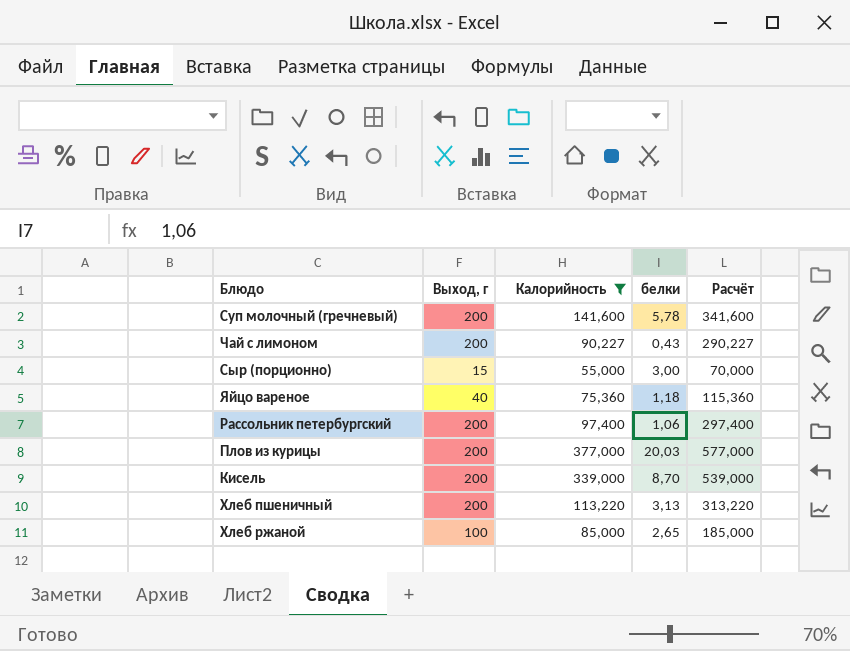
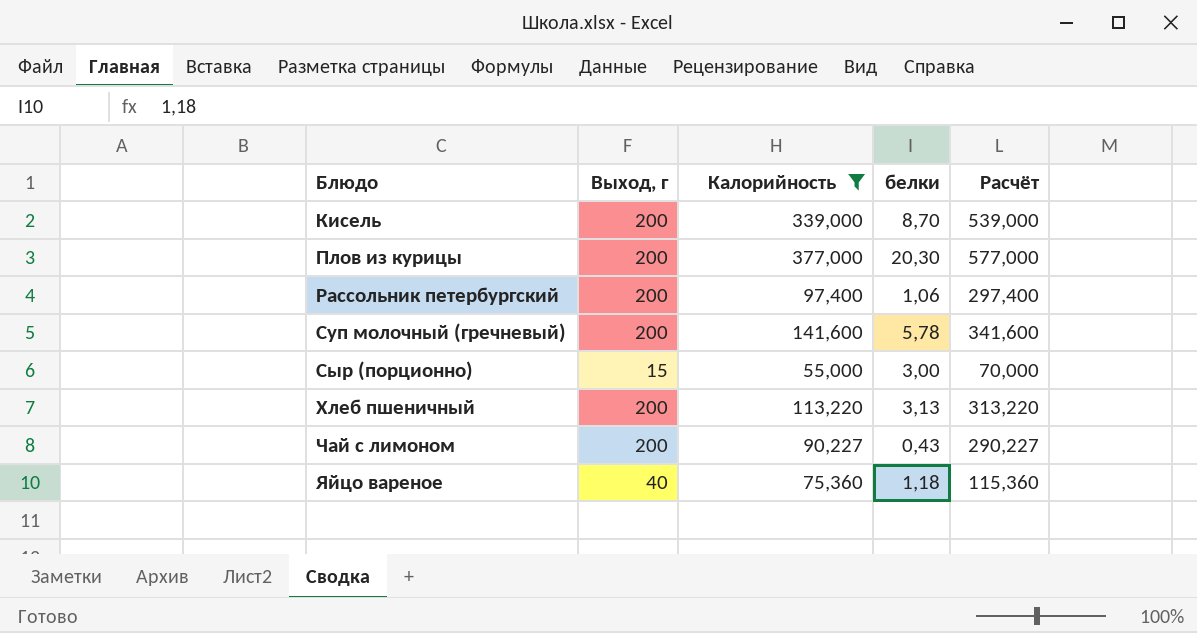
row order: none -> Блюдо ascending
row Хлеб ржаной: 100 | 85,000 | 2,65 | 185,000 -> none
Плов из курицы | белки: 20,03 -> 20,30

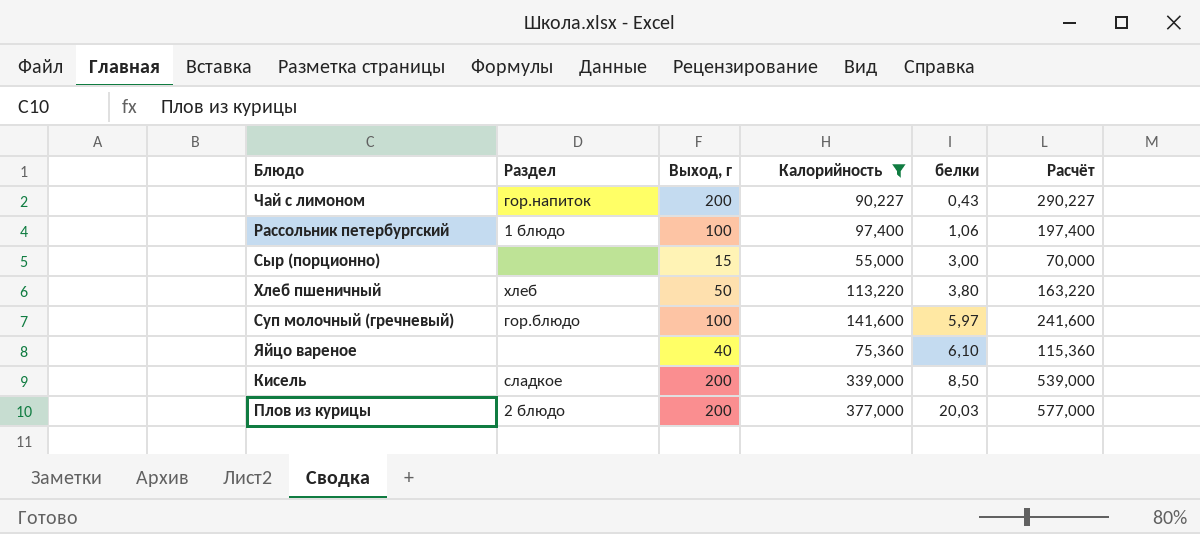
row order: Блюдо ascending -> белки ascending
column Раздел | position: none -> 2
Рассольник петербургский | Выход, г: 200 -> 100
Рассольник петербургский | Расчёт: 297,400 -> 197,400
Хлеб пшеничный | Выход, г: 200 -> 50
Хлеб пшеничный | белки: 3,13 -> 3,80
Хлеб пшеничный | Расчёт: 313,220 -> 163,220
Суп молочный (гречневый) | Выход, г: 200 -> 100
Суп молочный (гречневый) | белки: 5,78 -> 5,97
Суп молочный (гречневый) | Расчёт: 341,600 -> 241,600
Яйцо вареное | белки: 1,18 -> 6,10
Кисель | белки: 8,70 -> 8,50
Плов из курицы | белки: 20,30 -> 20,03

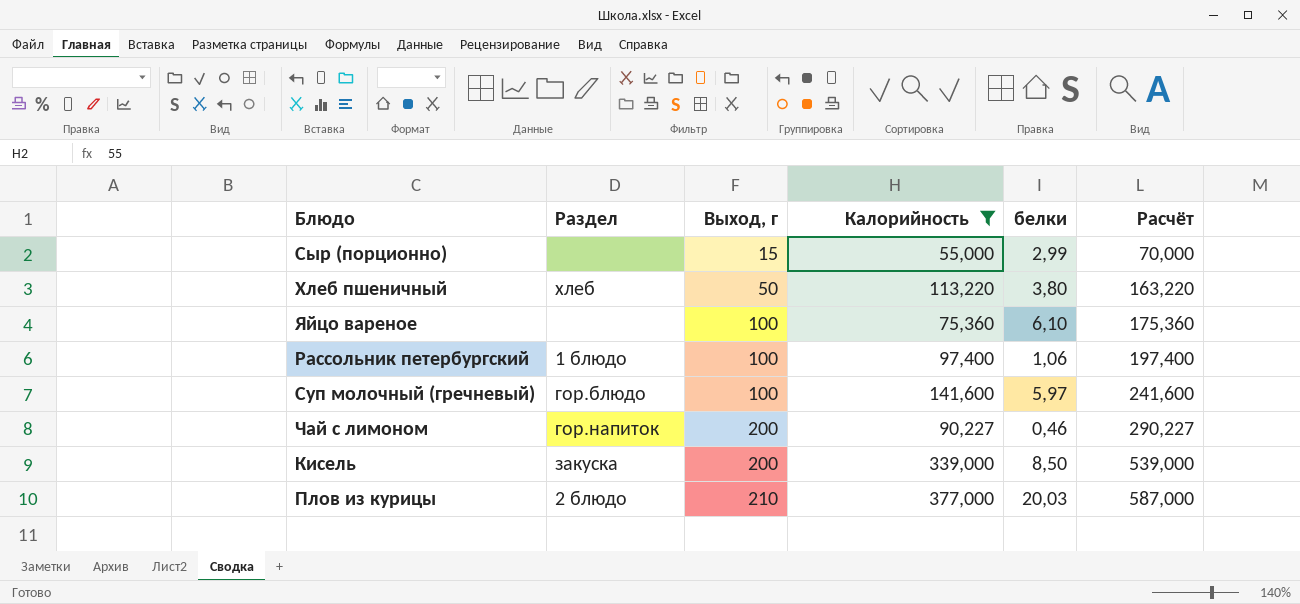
row order: белки ascending -> Выход, г ascending
Сыр (порционно) | белки: 3,00 -> 2,99
Яйцо вареное | Выход, г: 40 -> 100
Яйцо вареное | Расчёт: 115,360 -> 175,360
Чай с лимоном | белки: 0,43 -> 0,46
Кисель | Раздел: сладкое -> закуска
Плов из курицы | Выход, г: 200 -> 210
Плов из курицы | Расчёт: 577,000 -> 587,000

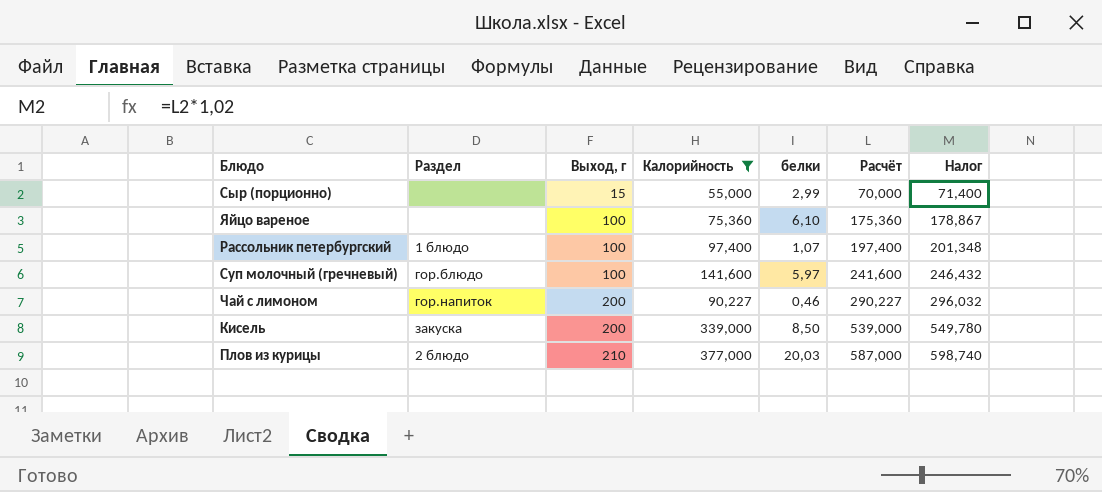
column Налог | formula: none -> [Расчёт] * 1,02
row Хлеб пшеничный: хлеб | 50 | 113,220 | 3,80 | 163,220 -> none
Рассольник петербургский | белки: 1,06 -> 1,07

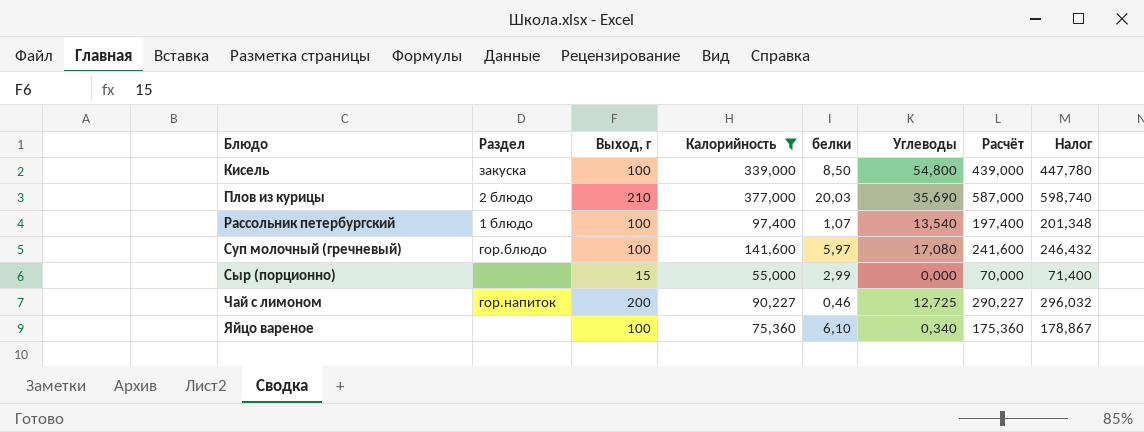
row order: Выход, г ascending -> Блюдо ascending
column Углеводы | position: none -> 6
Кисель | Выход, г: 200 -> 100
Кисель | Расчёт: 539,000 -> 439,000
Кисель | Налог: 549,780 -> 447,780

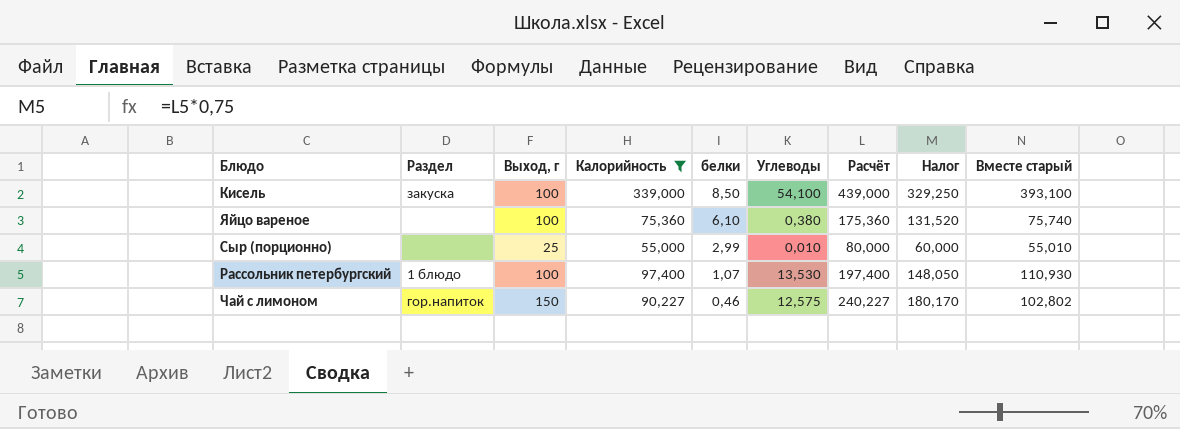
row order: Блюдо ascending -> белки descending
column Налог | formula: [Расчёт] * 1,02 -> [Расчёт] * 0,75
column Вместе старый | formula: none -> [Калорийность] + [Углеводы]
row Плов из курицы: 2 блюдо | 210 | 377,000 | 20,03 | 35,690 | 587,000 | 598,740 -> none
row Суп молочный (гречневый): гор.блюдо | 100 | 141,600 | 5,97 | 17,080 | 241,600 | 246,432 -> none
Кисель | Углеводы: 54,800 -> 54,100
Яйцо вареное | Углеводы: 0,340 -> 0,380
Сыр (порционно) | Выход, г: 15 -> 25
Сыр (порционно) | Углеводы: 0,000 -> 0,010
Сыр (порционно) | Расчёт: 70,000 -> 80,000
Рассольник петербургский | Углеводы: 13,540 -> 13,530
Чай с лимоном | Выход, г: 200 -> 150
Чай с лимоном | Углеводы: 12,725 -> 12,575
Чай с лимоном | Расчёт: 290,227 -> 240,227

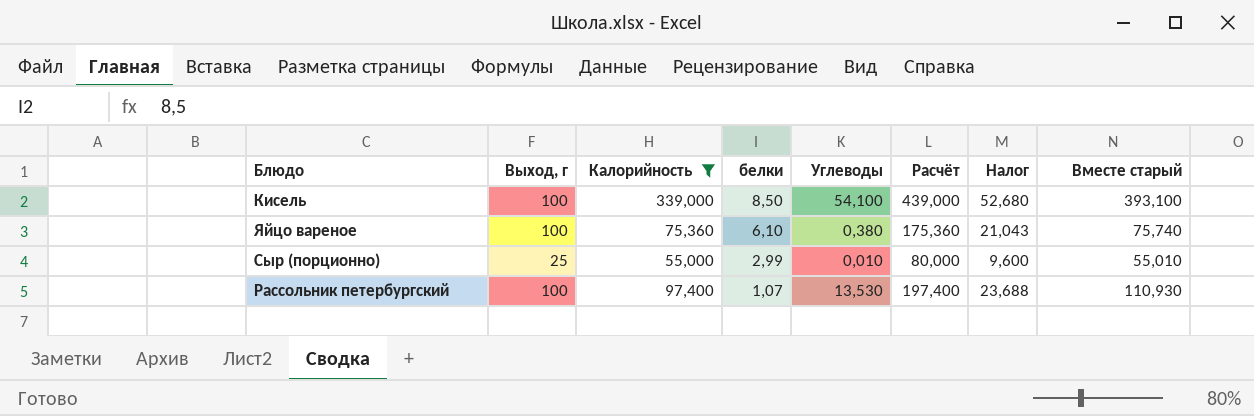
column Раздел | position: 2 -> none
column Налог | formula: [Расчёт] * 0,75 -> [Расчёт] * 0,12
row Чай с лимоном: гор.напиток | 150 | 90,227 | 0,46 | 12,575 | 240,227 | 180,170 | 102,802 -> none

